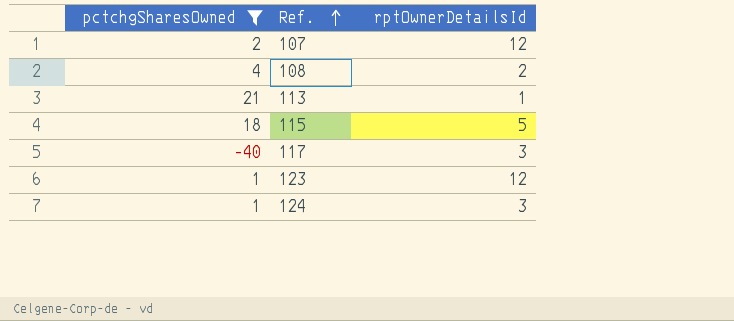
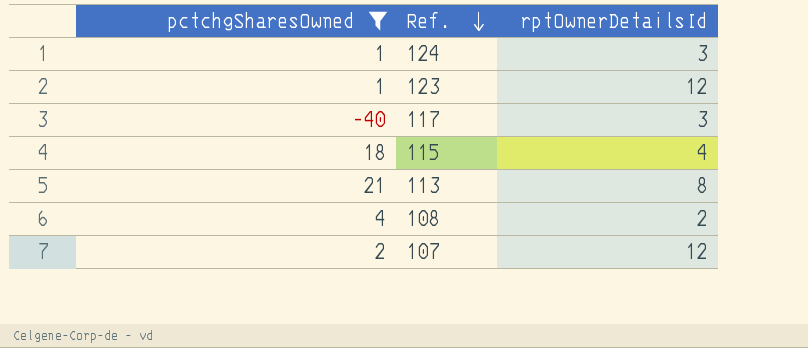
row order: Ref. ascending -> Ref. descending
115 | rptOwnerDetailsId: 5 -> 4
113 | rptOwnerDetailsId: 1 -> 8

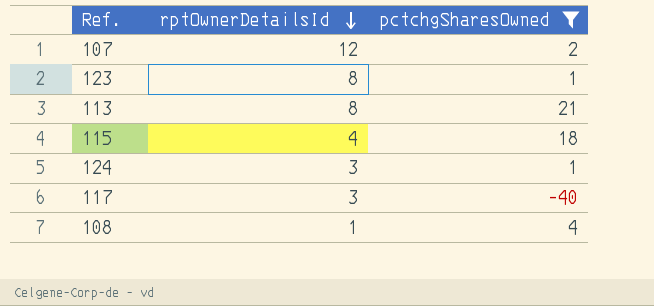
row order: Ref. descending -> rptOwnerDetailsId descending
column pctchgSharesOwned | position: 1 -> 3
123 | rptOwnerDetailsId: 12 -> 8
108 | rptOwnerDetailsId: 2 -> 1

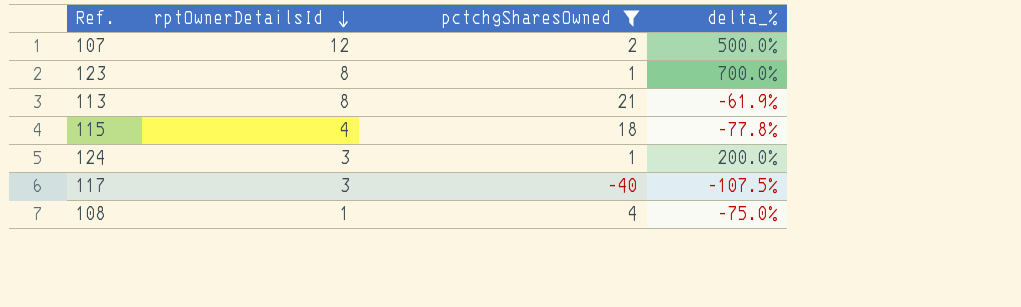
column delta_% | formula: none -> ([rptOwnerDetailsId] - [pctchgSharesOwned]) / [pctchgSharesOwned]

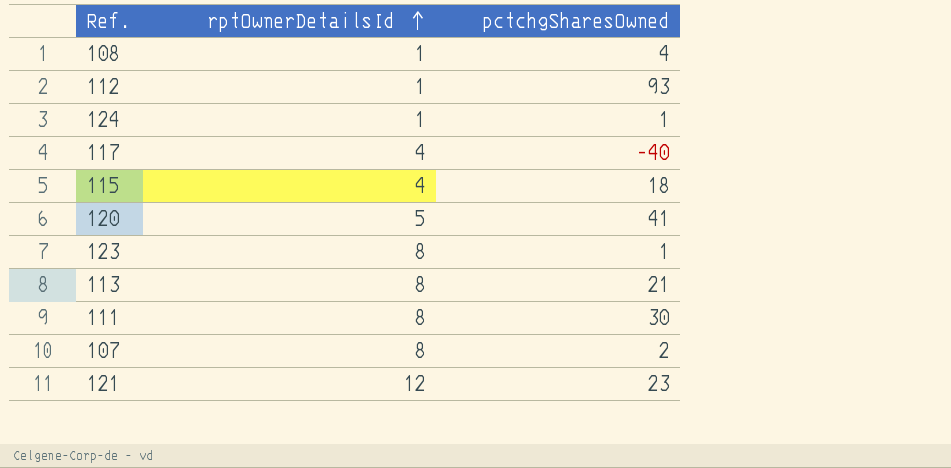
filter: pctchgSharesOwned <= 21 -> none
row order: rptOwnerDetailsId descending -> rptOwnerDetailsId ascending
column delta_% | formula: ([rptOwnerDetailsId] - [pctchgSharesOwned]) / [pctchgSharesOwned] -> none
124 | rptOwnerDetailsId: 3 -> 1
117 | rptOwnerDetailsId: 3 -> 4
107 | rptOwnerDetailsId: 12 -> 8

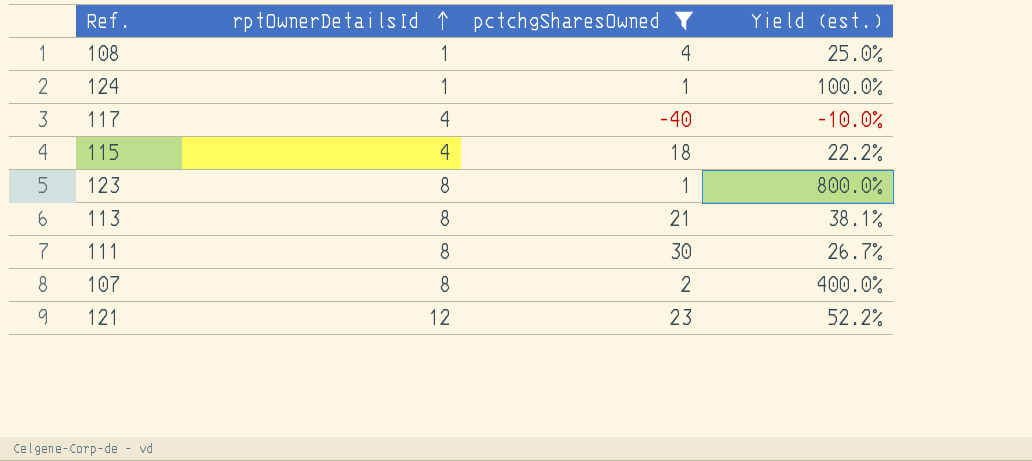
filter: none -> pctchgSharesOwned <= 30
column Yield (est.) | formula: none -> [rptOwnerDetailsId] / [pctchgSharesOwned]

